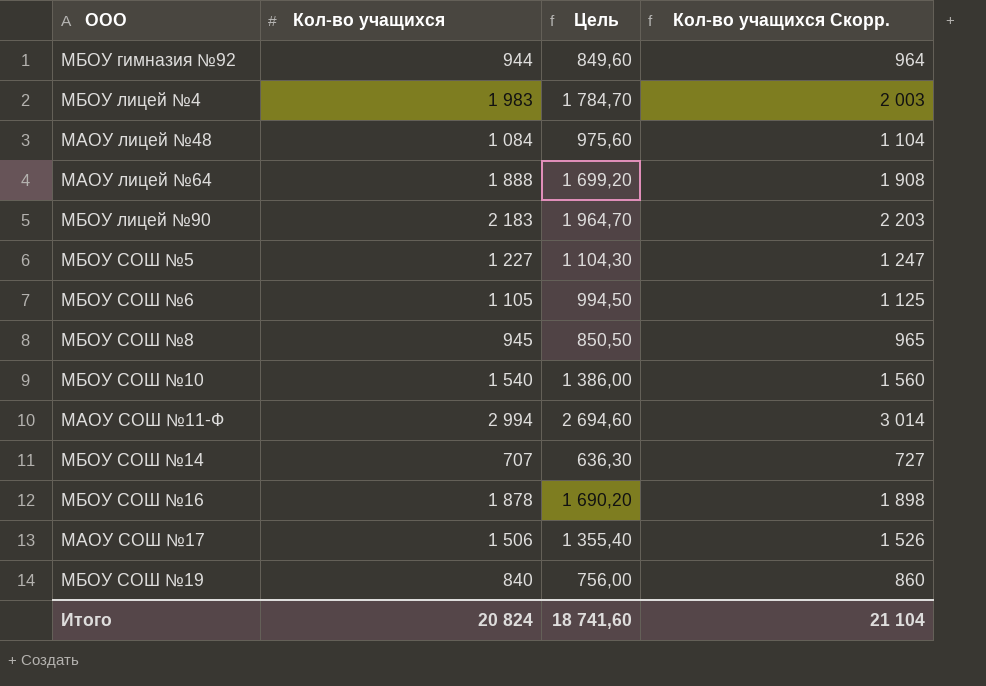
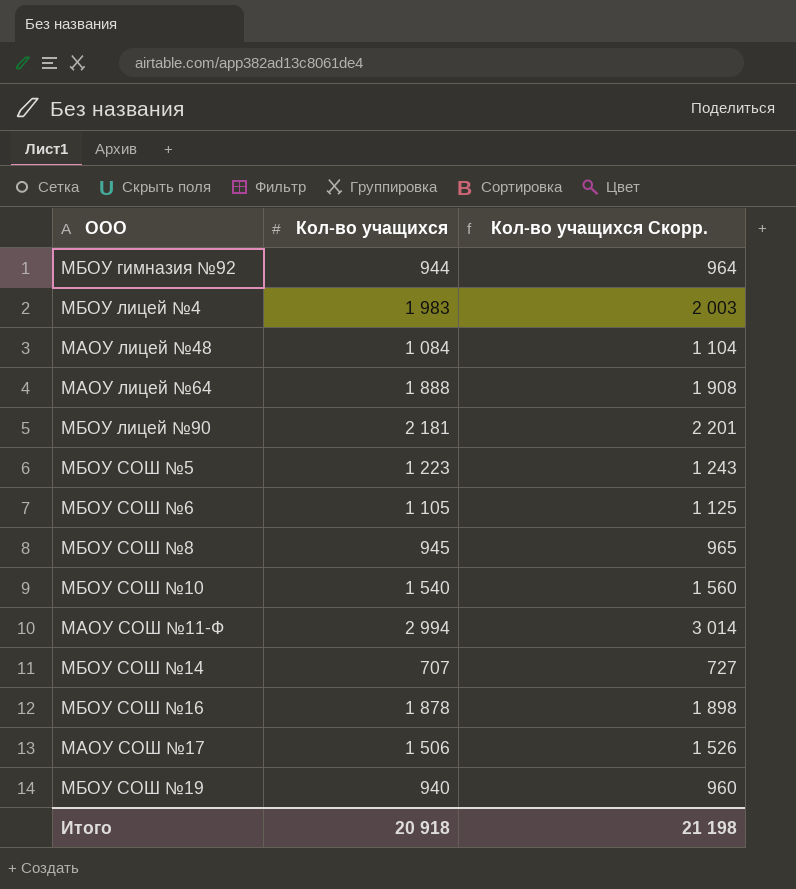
column Цель | formula: [Кол-во учащихся] * 0,9 -> none
МБОУ лицей №90 | Кол-во учащихся: 2 183 -> 2 181
МБОУ лицей №90 | Кол-во учащихся Скорр.: 2 203 -> 2 201
МБОУ СОШ №5 | Кол-во учащихся: 1 227 -> 1 223
МБОУ СОШ №5 | Кол-во учащихся Скорр.: 1 247 -> 1 243
МБОУ СОШ №19 | Кол-во учащихся: 840 -> 940
МБОУ СОШ №19 | Кол-во учащихся Скорр.: 860 -> 960
Итого | Кол-во учащихся: 20 824 -> 20 918
Итого | Кол-во учащихся Скорр.: 21 104 -> 21 198

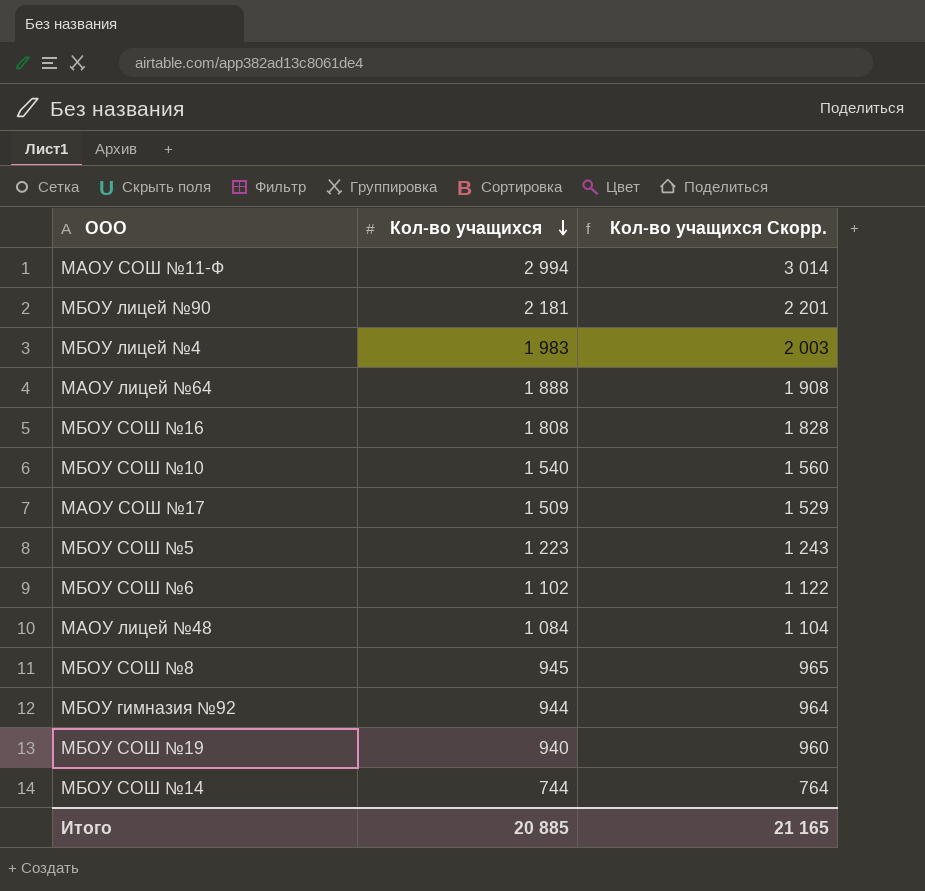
row order: none -> Кол-во учащихся descending
МБОУ СОШ №16 | Кол-во учащихся: 1 878 -> 1 808
МБОУ СОШ №16 | Кол-во учащихся Скорр.: 1 898 -> 1 828
МАОУ СОШ №17 | Кол-во учащихся: 1 506 -> 1 509
МАОУ СОШ №17 | Кол-во учащихся Скорр.: 1 526 -> 1 529
МБОУ СОШ №6 | Кол-во учащихся: 1 105 -> 1 102
МБОУ СОШ №6 | Кол-во учащихся Скорр.: 1 125 -> 1 122
МБОУ СОШ №14 | Кол-во учащихся: 707 -> 744
МБОУ СОШ №14 | Кол-во учащихся Скорр.: 727 -> 764
Итого | Кол-во учащихся: 20 918 -> 20 885
Итого | Кол-во учащихся Скорр.: 21 198 -> 21 165

